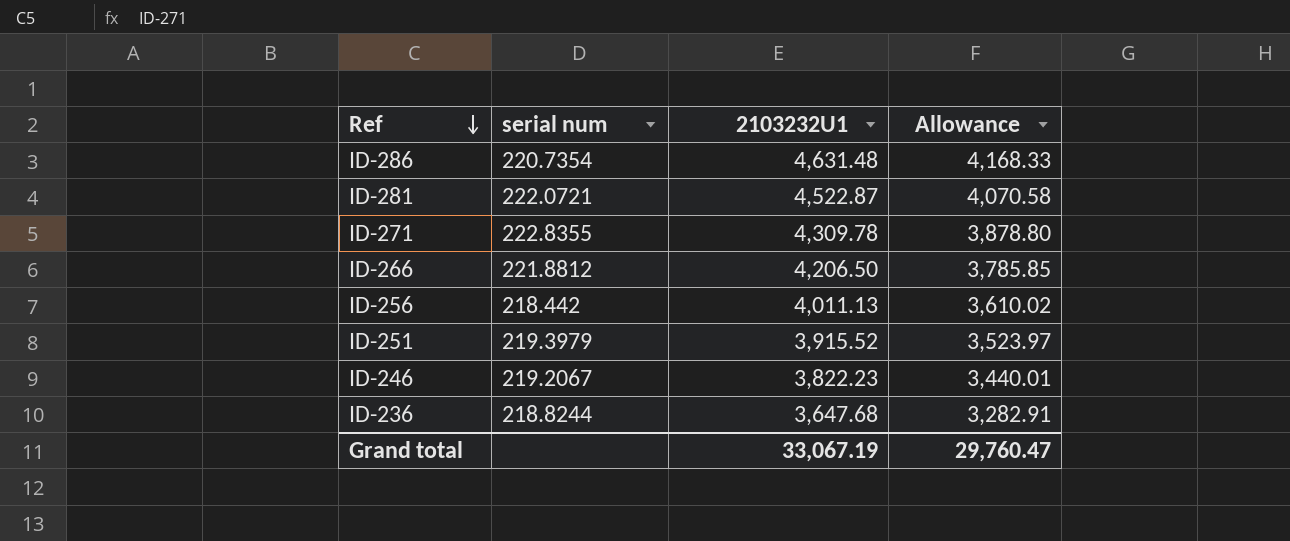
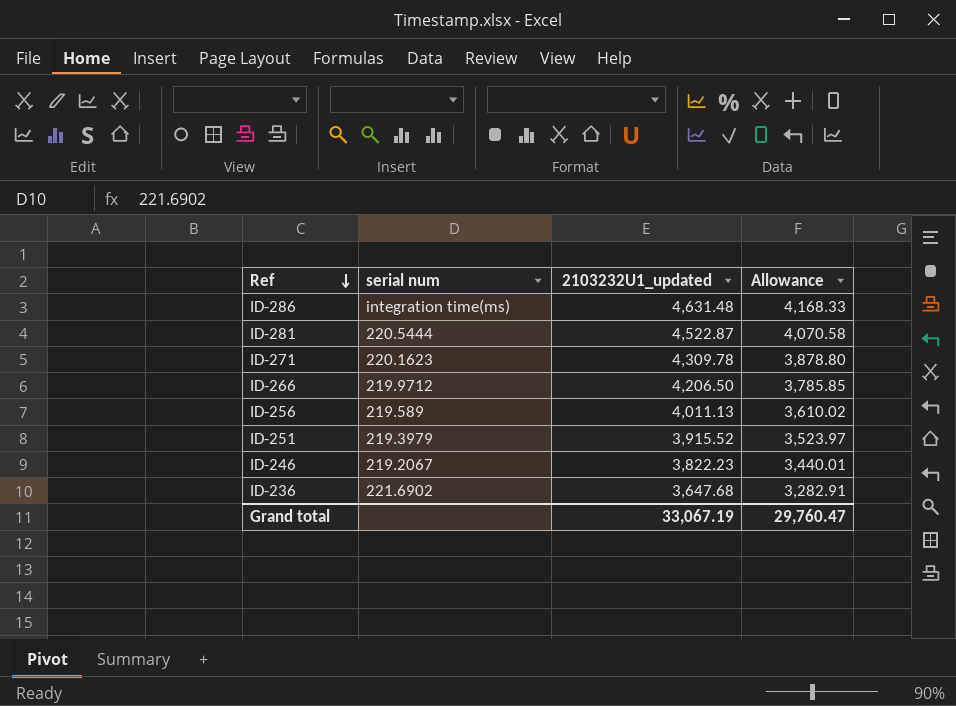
column name: 2103232U1 -> 2103232U1_updated
ID-286 | serial num: 220.7354 -> integration time(ms)
ID-281 | serial num: 222.0721 -> 220.5444
ID-271 | serial num: 222.8355 -> 220.1623
ID-266 | serial num: 221.8812 -> 219.9712
ID-256 | serial num: 218.442 -> 219.589
ID-236 | serial num: 218.8244 -> 221.6902

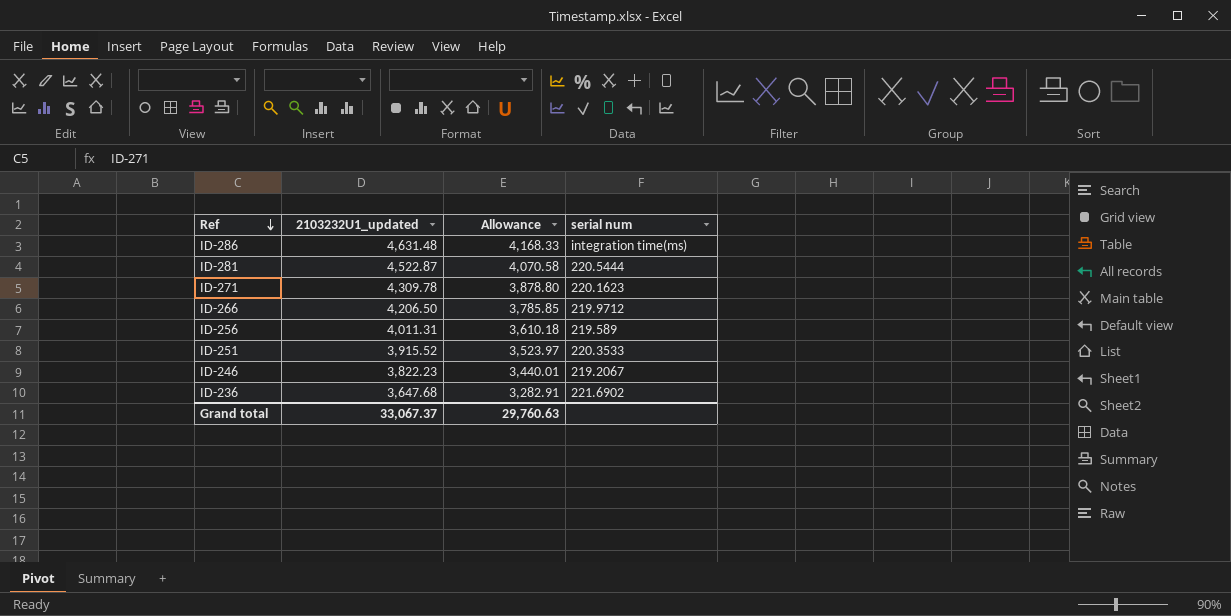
column serial num | position: 2 -> 4
ID-256 | 2103232U1_updated: 4,011.13 -> 4,011.31
ID-256 | Allowance: 3,610.02 -> 3,610.18
ID-251 | serial num: 219.3979 -> 220.3533
Grand total | 2103232U1_updated: 33,067.19 -> 33,067.37
Grand total | Allowance: 29,760.47 -> 29,760.63

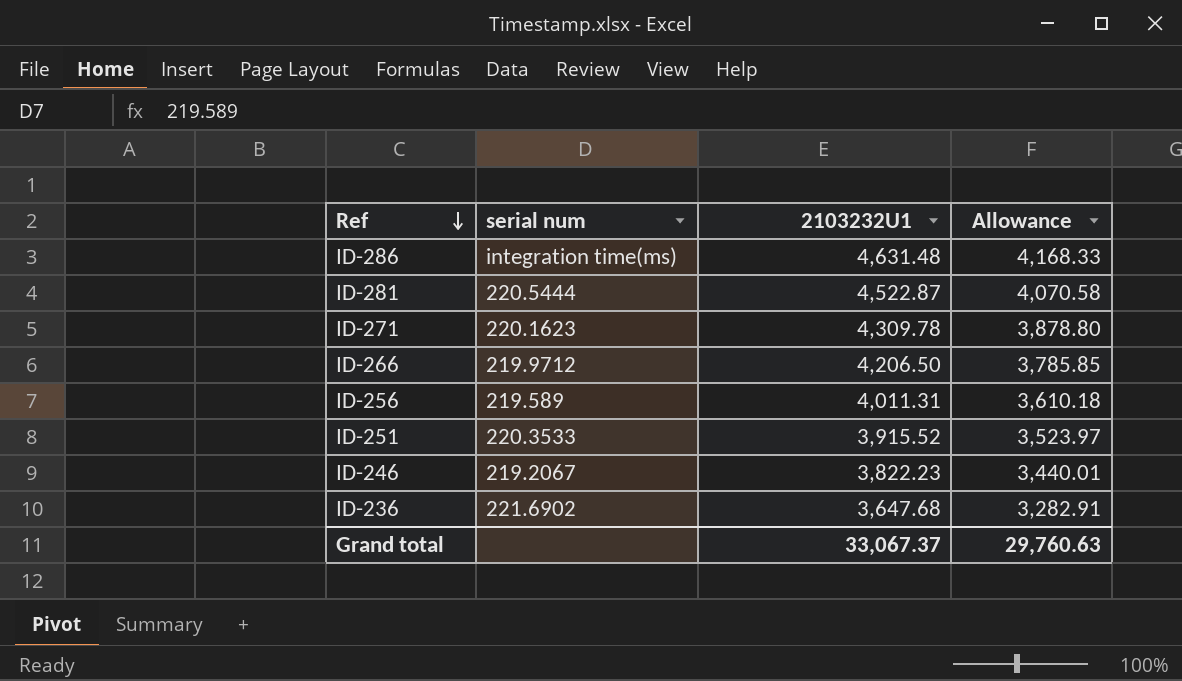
column serial num | position: 4 -> 2
column name: 2103232U1_updated -> 2103232U1

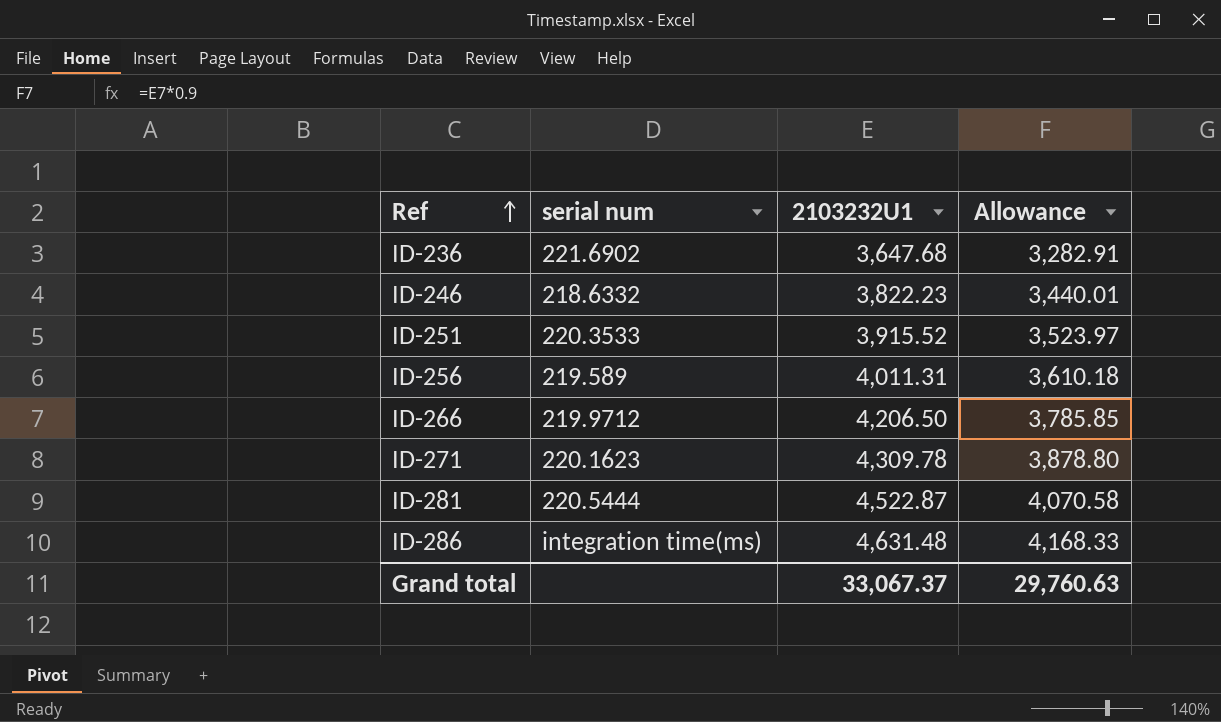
row order: Ref descending -> Ref ascending
ID-246 | serial num: 219.2067 -> 218.6332

